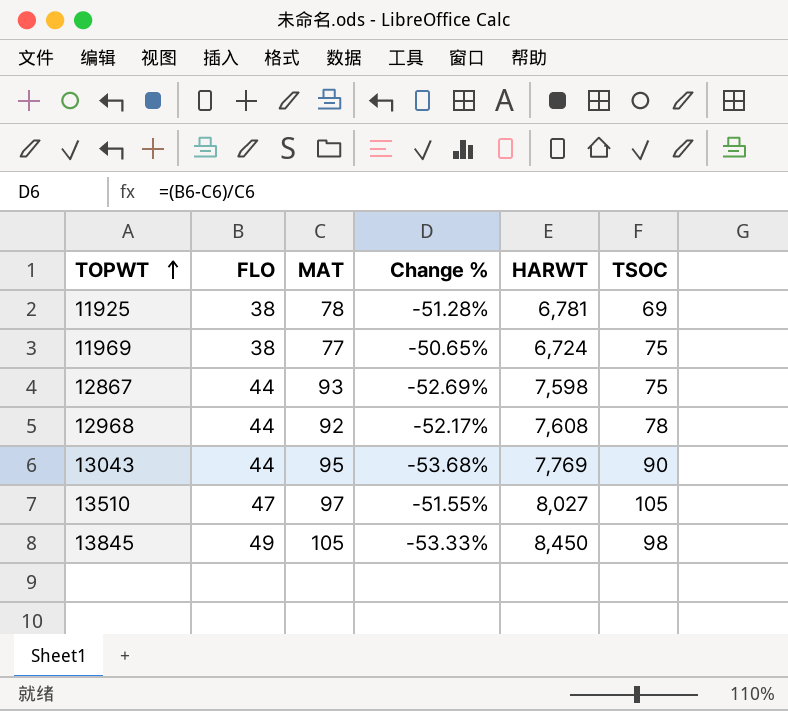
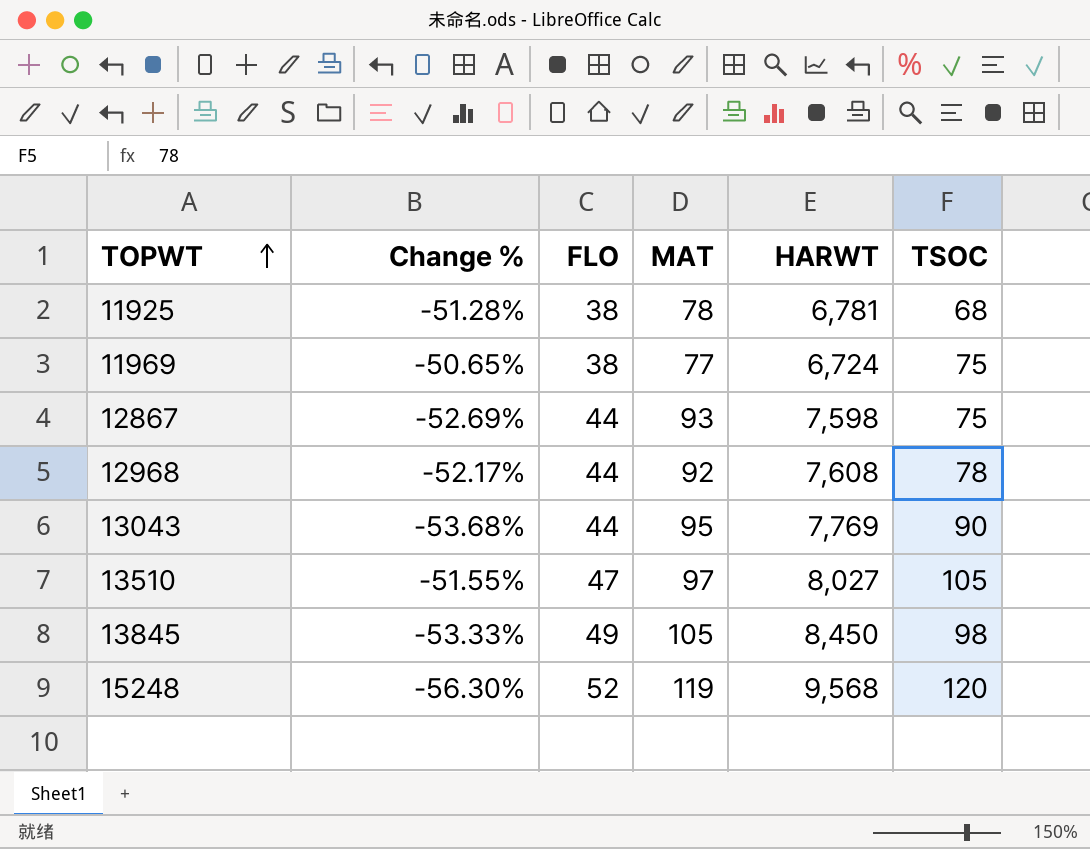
column Change % | position: 4 -> 2
11925 | TSOC: 69 -> 68
row 15248: none -> -56.30% | 52 | 119 | 9,568 | 120

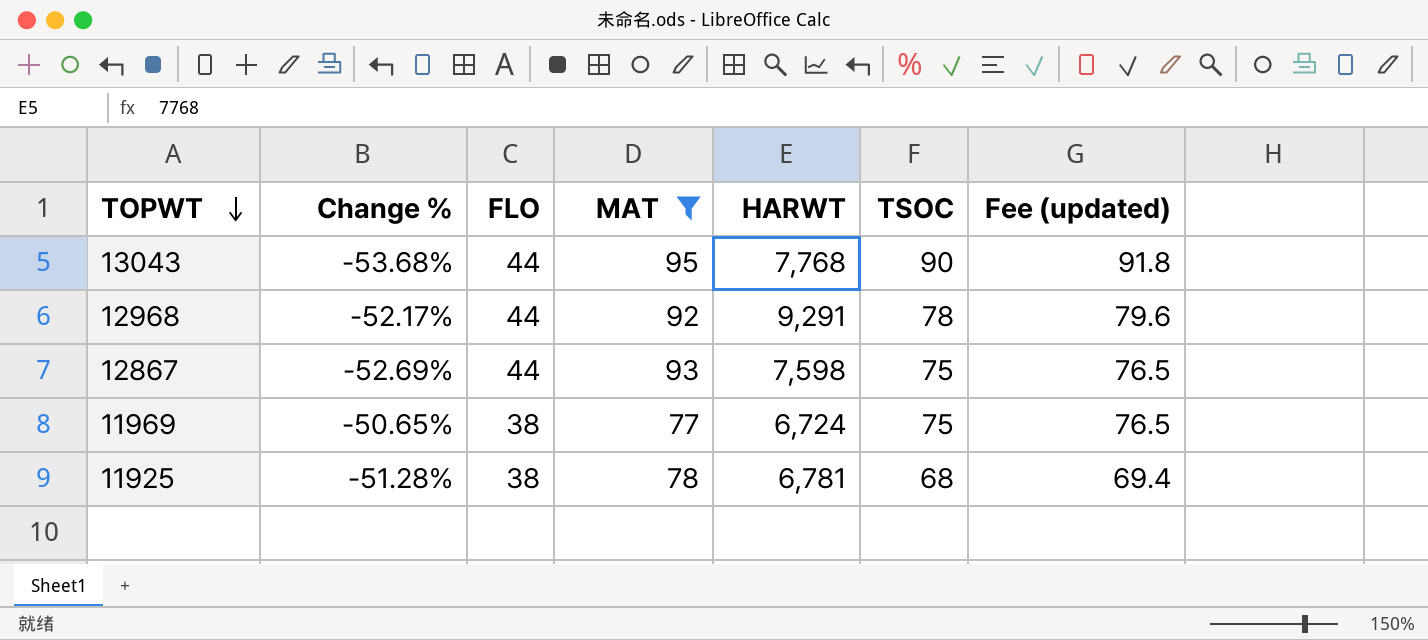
filter: none -> MAT <= 95
row order: TOPWT ascending -> TOPWT descending
column Fee (updated) | formula: none -> [TSOC] * 1.02
13043 | HARWT: 7,769 -> 7,768
12968 | HARWT: 7,608 -> 9,291

